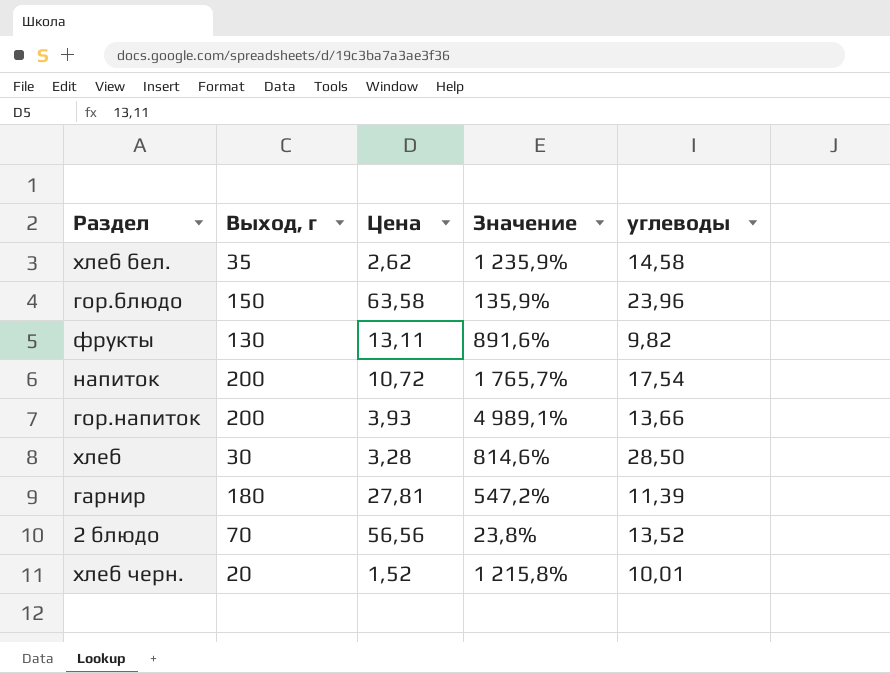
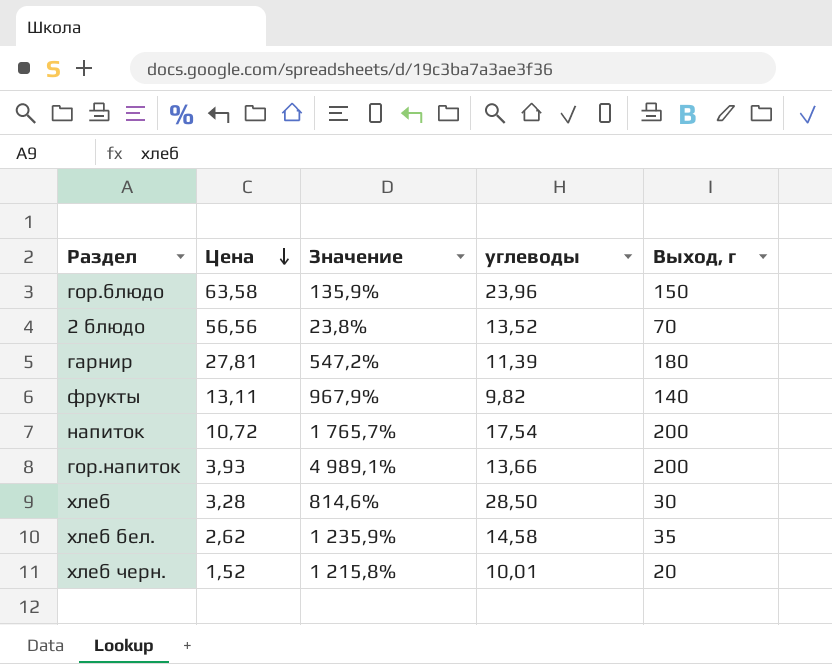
row order: none -> Цена descending
column Выход, г | position: 2 -> 5
фрукты | Значение: 891,6% -> 967,9%
фрукты | Выход, г: 130 -> 140

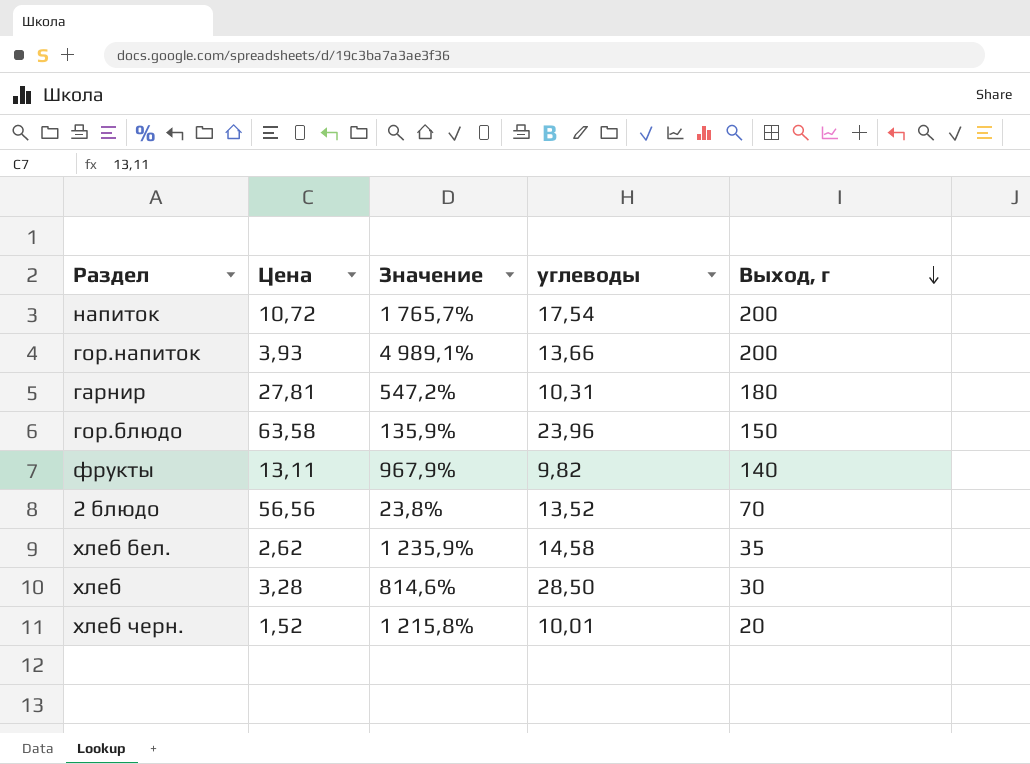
row order: Цена descending -> Выход, г descending
гарнир | углеводы: 11,39 -> 10,31

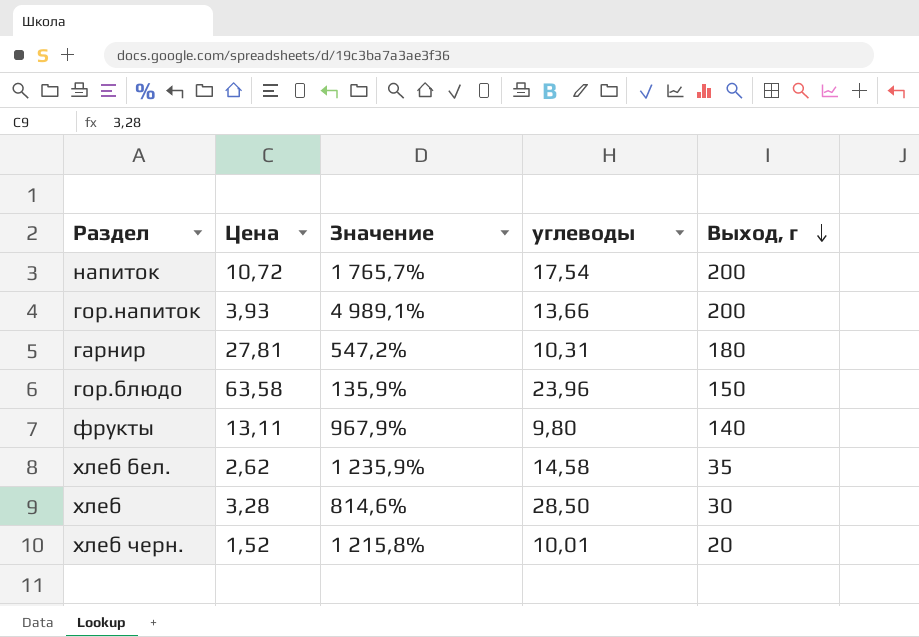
row 2 блюдо: 56,56 | 23,8% | 13,52 | 70 -> none
фрукты | углеводы: 9,82 -> 9,80

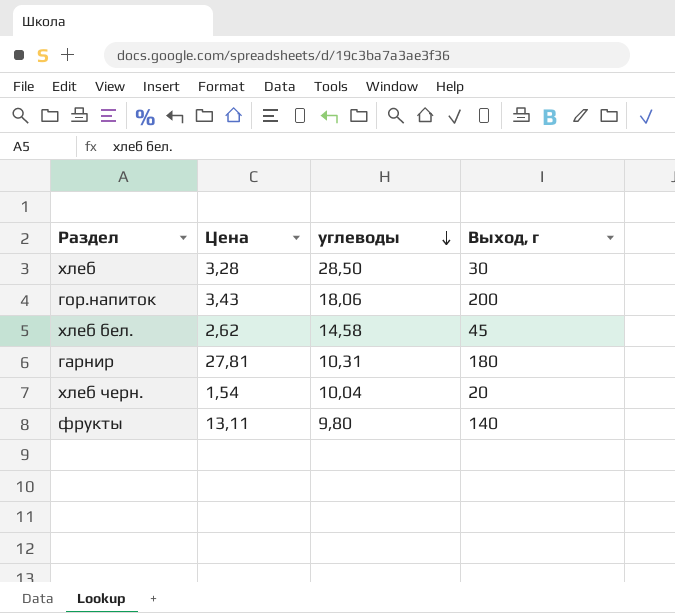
row order: Выход, г descending -> углеводы descending
column Значение | formula: ([Выход, г] - [Цена]) / [Цена] -> none
row напиток: 10,72 | 1 765,7% | 17,54 | 200 -> none
row гор.блюдо: 63,58 | 135,9% | 23,96 | 150 -> none
гор.напиток | Цена: 3,93 -> 3,43
гор.напиток | углеводы: 13,66 -> 18,06
хлеб бел. | Выход, г: 35 -> 45
хлеб черн. | Цена: 1,52 -> 1,54
хлеб черн. | углеводы: 10,01 -> 10,04

